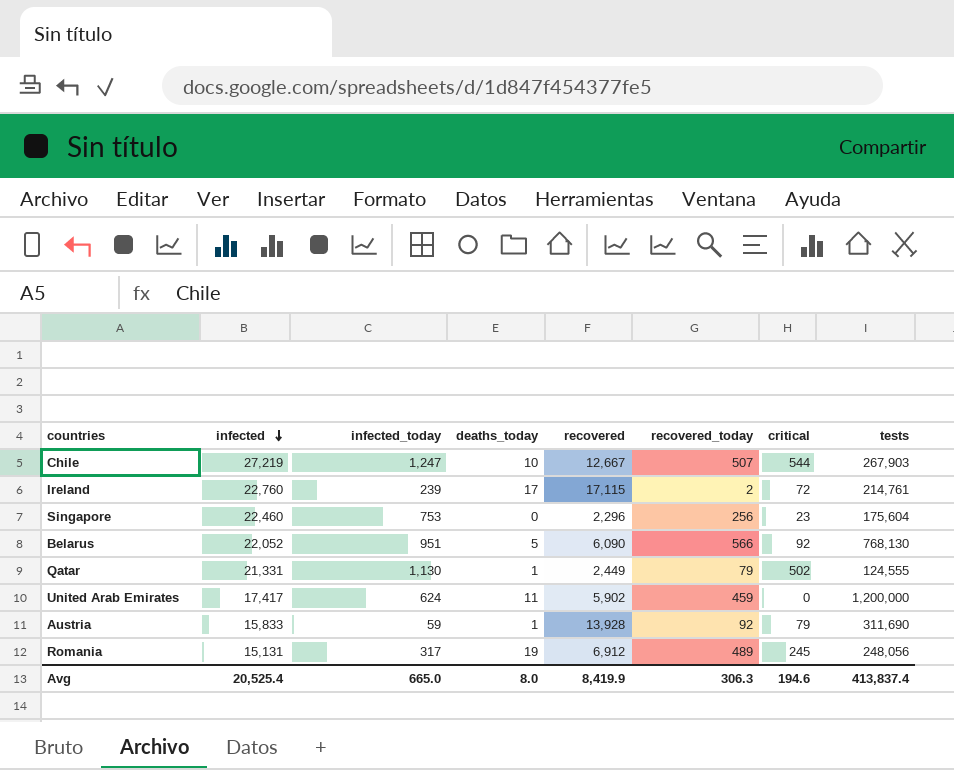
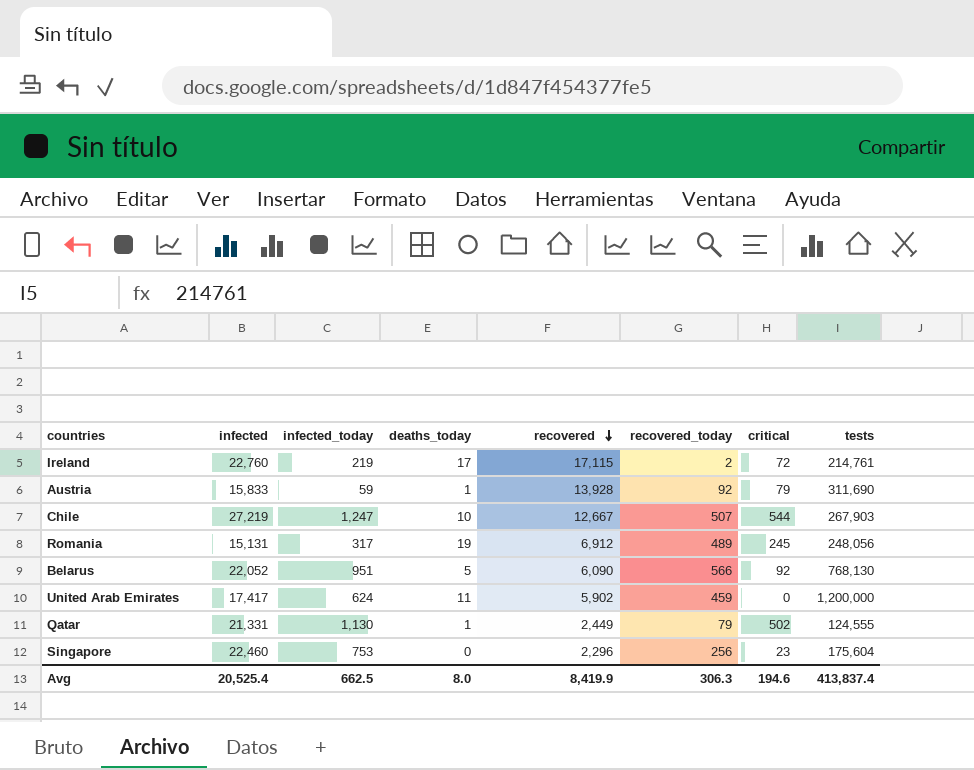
row order: infected descending -> recovered descending
Ireland | infected_today: 239 -> 219
Avg | infected_today: 665.0 -> 662.5

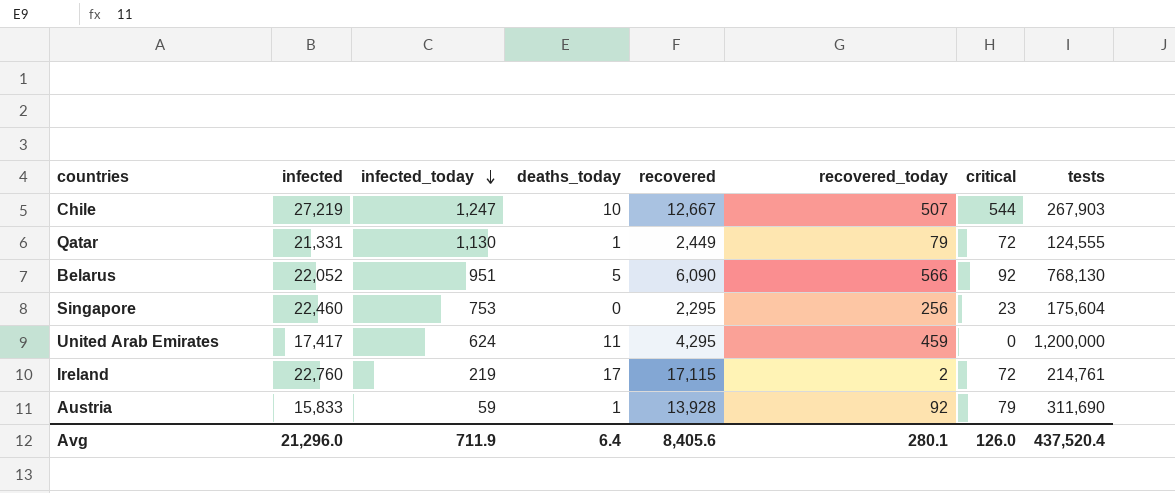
row order: recovered descending -> infected_today descending
row Romania: 15,131 | 317 | 19 | 6,912 | 489 | 245 | 248,056 -> none
Qatar | critical: 502 -> 72
Singapore | recovered: 2,296 -> 2,295
United Arab Emirates | recovered: 5,902 -> 4,295
Avg | infected: 20,525.4 -> 21,296.0
Avg | infected_today: 662.5 -> 711.9
Avg | deaths_today: 8.0 -> 6.4
Avg | recovered: 8,419.9 -> 8,405.6
Avg | recovered_today: 306.3 -> 280.1
Avg | critical: 194.6 -> 126.0
Avg | tests: 413,837.4 -> 437,520.4

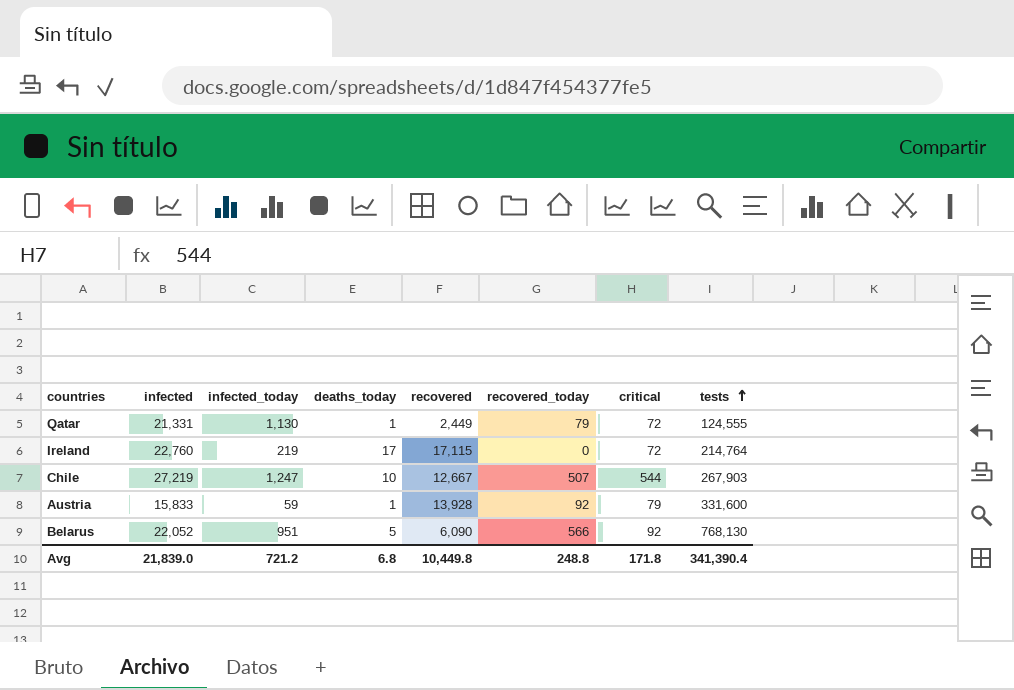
row order: infected_today descending -> tests ascending
row Singapore: 22,460 | 753 | 0 | 2,295 | 256 | 23 | 175,604 -> none
row United Arab Emirates: 17,417 | 624 | 11 | 4,295 | 459 | 0 | 1,200,000 -> none
Ireland | recovered_today: 2 -> 0
Ireland | tests: 214,761 -> 214,764
Austria | tests: 311,690 -> 331,600
Avg | infected: 21,296.0 -> 21,839.0
Avg | infected_today: 711.9 -> 721.2
Avg | deaths_today: 6.4 -> 6.8
Avg | recovered: 8,405.6 -> 10,449.8
Avg | recovered_today: 280.1 -> 248.8
Avg | critical: 126.0 -> 171.8
Avg | tests: 437,520.4 -> 341,390.4

